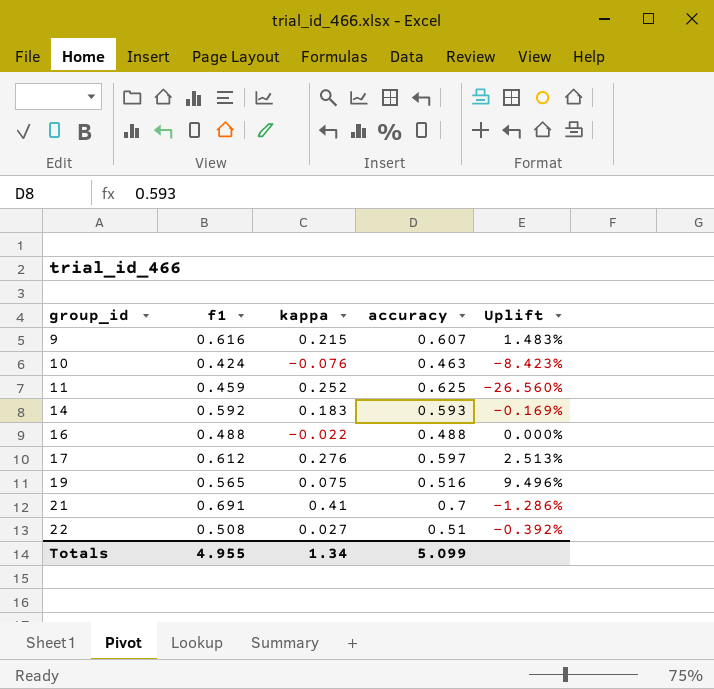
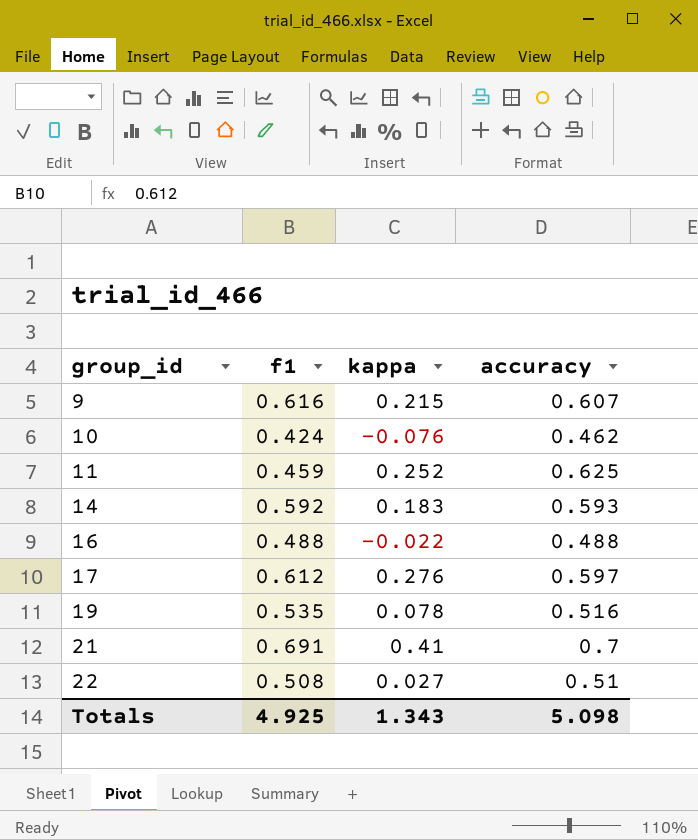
column Uplift | formula: ([f1] - [accuracy]) / [accuracy] -> none
10 | accuracy: 0.463 -> 0.462
19 | f1: 0.565 -> 0.535
19 | kappa: 0.075 -> 0.078
Totals | f1: 4.955 -> 4.925
Totals | kappa: 1.34 -> 1.343
Totals | accuracy: 5.099 -> 5.098

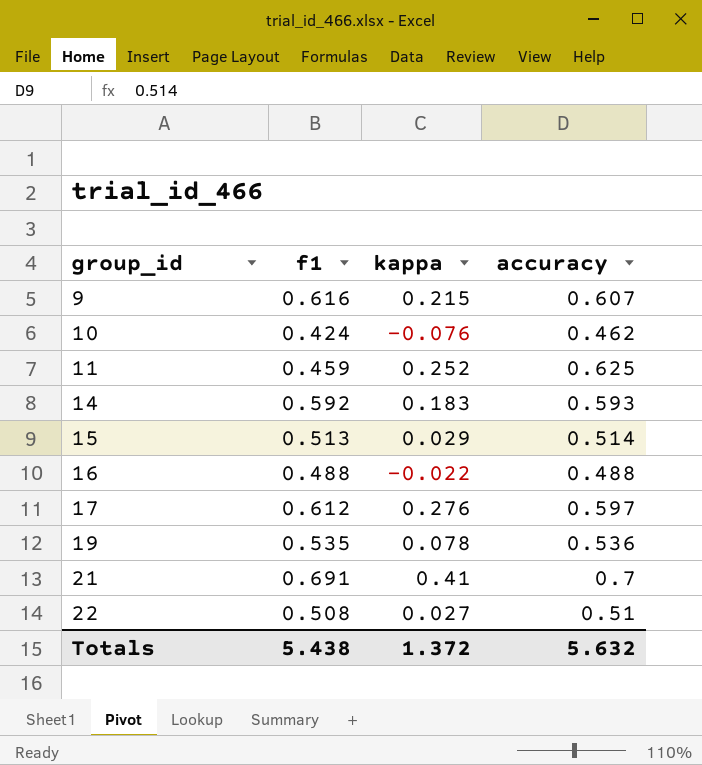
row 15: none -> 0.513 | 0.029 | 0.514
19 | accuracy: 0.516 -> 0.536
Totals | f1: 4.925 -> 5.438
Totals | kappa: 1.343 -> 1.372
Totals | accuracy: 5.098 -> 5.632

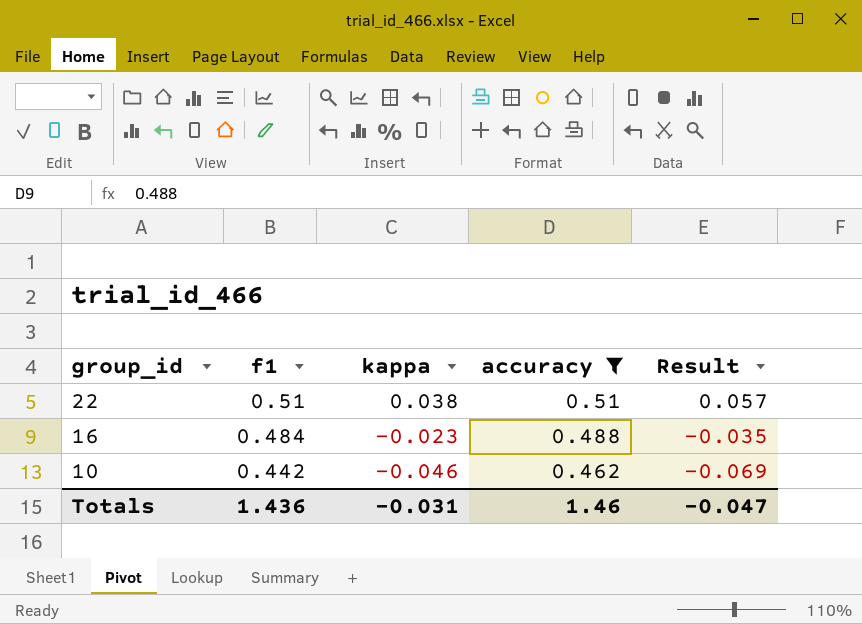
filter: none -> accuracy <= 0.51
row order: group_id ascending -> group_id descending
column Result | formula: none -> [kappa] * 1.5
22 | f1: 0.508 -> 0.51
22 | kappa: 0.027 -> 0.038
16 | f1: 0.488 -> 0.484
16 | kappa: -0.022 -> -0.023
10 | f1: 0.424 -> 0.442
10 | kappa: -0.076 -> -0.046
Totals | f1: 5.438 -> 1.436
Totals | kappa: 1.372 -> -0.031
Totals | accuracy: 5.632 -> 1.46

